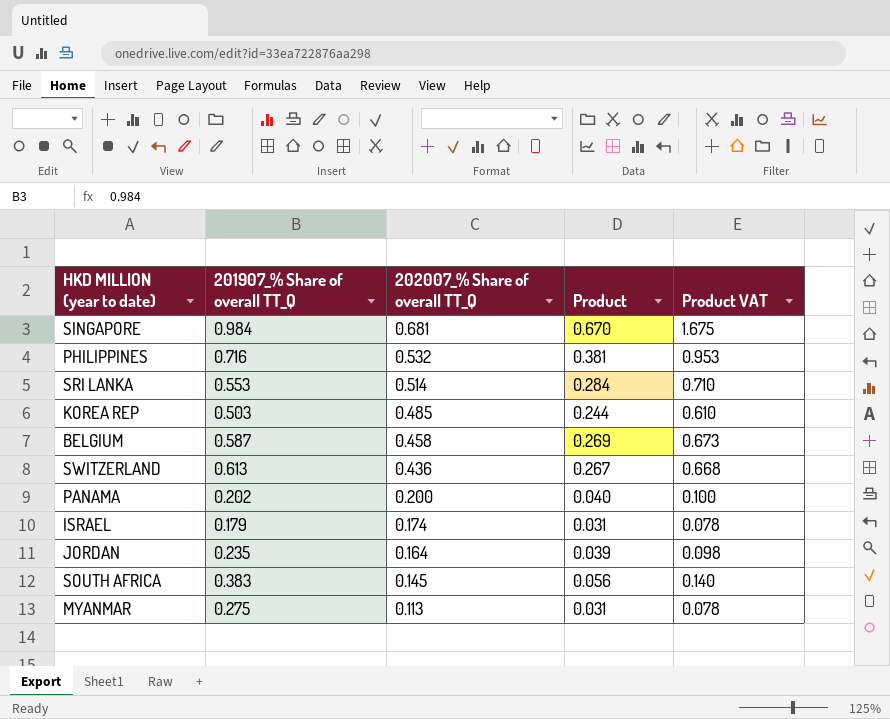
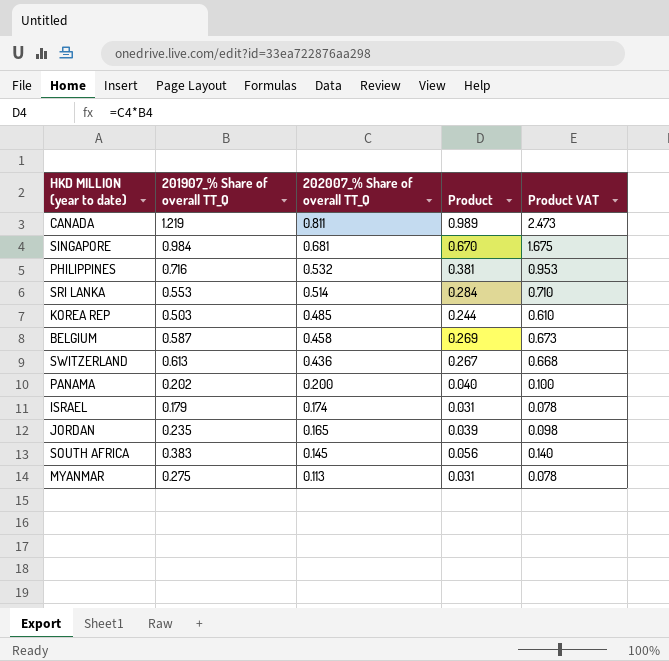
row CANADA: none -> 1.219 | 0.811 | 0.989 | 2.473
JORDAN | 202007_% Share of overall TT_Q: 0.164 -> 0.165

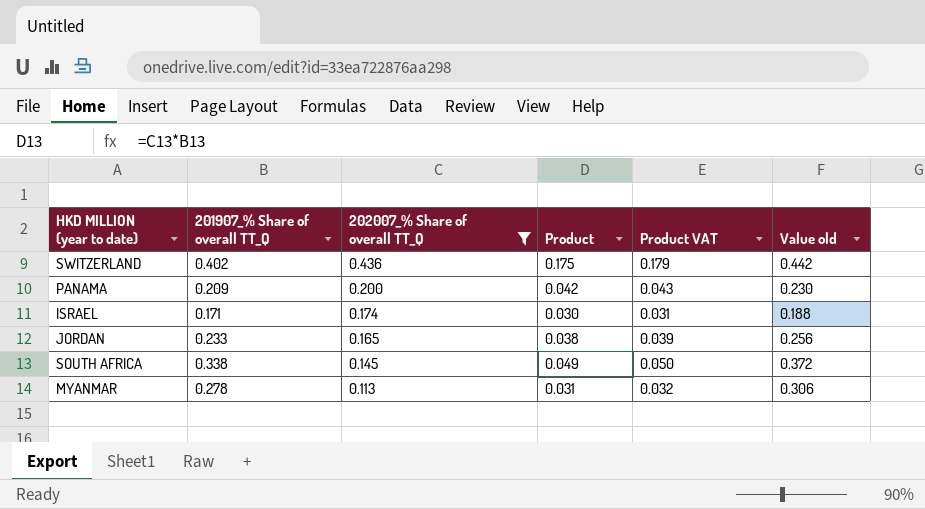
filter: none -> 202007_% Share of overall TT_Q <= 0.436
column Product VAT | formula: [Product] * 2.5 -> [Product] * 1.02
column Value old | formula: none -> [201907_% Share of overall TT_Q] * 1.1
SWITZERLAND | 201907_% Share of overall TT_Q: 0.613 -> 0.402
SWITZERLAND | Product: 0.267 -> 0.175
PANAMA | 201907_% Share of overall TT_Q: 0.202 -> 0.209
PANAMA | Product: 0.040 -> 0.042
ISRAEL | 201907_% Share of overall TT_Q: 0.179 -> 0.171
ISRAEL | Product: 0.031 -> 0.030
JORDAN | 201907_% Share of overall TT_Q: 0.235 -> 0.233
JORDAN | Product: 0.039 -> 0.038
SOUTH AFRICA | 201907_% Share of overall TT_Q: 0.383 -> 0.338
SOUTH AFRICA | Product: 0.056 -> 0.049
MYANMAR | 201907_% Share of overall TT_Q: 0.275 -> 0.278

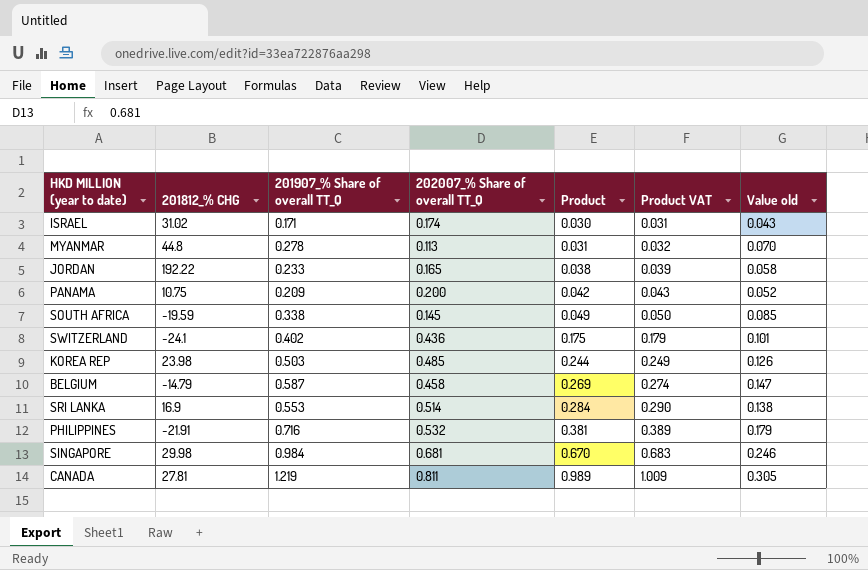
filter: 202007_% Share of overall TT_Q <= 0.436 -> none
row order: 202007_% Share of overall TT_Q descending -> Product ascending
column 201812_% CHG | position: none -> 2
column Value old | formula: [201907_% Share of overall TT_Q] * 1.1 -> [201907_% Share of overall TT_Q] * 0.25

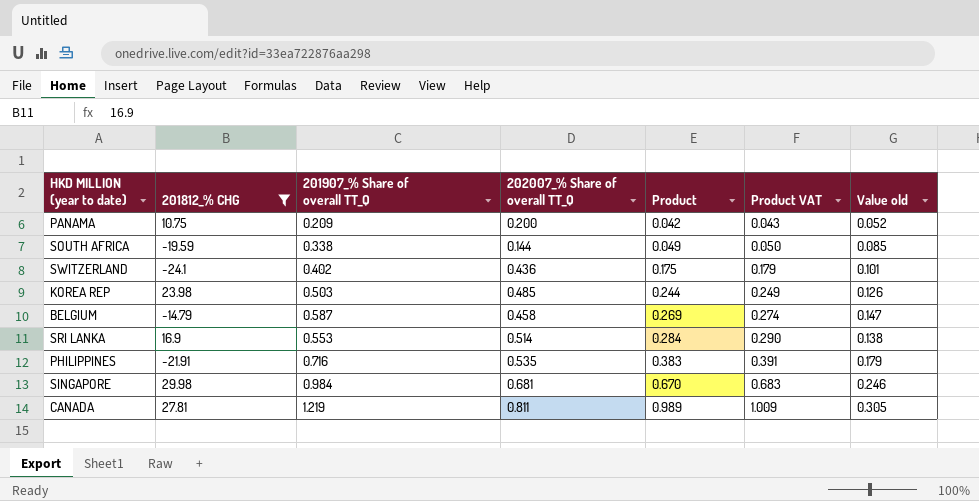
filter: none -> 201812_% CHG <= 29.98
SOUTH AFRICA | 202007_% Share of overall TT_Q: 0.145 -> 0.144
PHILIPPINES | 202007_% Share of overall TT_Q: 0.532 -> 0.535
PHILIPPINES | Product: 0.381 -> 0.383
PHILIPPINES | Product VAT: 0.389 -> 0.391

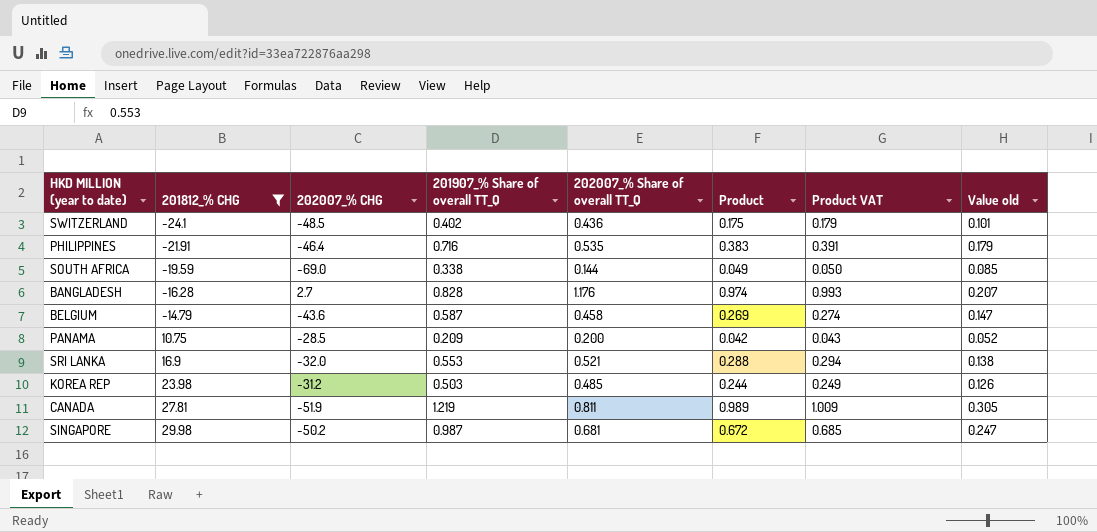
row order: Product ascending -> 201812_% CHG ascending
column 202007_% CHG | position: none -> 3
row BANGLADESH: none -> -16.28 | 2.7 | 0.828 | 1.176 | 0.974 | 0.993 | 0.207
SRI LANKA | 202007_% Share of overall TT_Q: 0.514 -> 0.521
SRI LANKA | Product: 0.284 -> 0.288
SRI LANKA | Product VAT: 0.290 -> 0.294
SINGAPORE | 201907_% Share of overall TT_Q: 0.984 -> 0.987
SINGAPORE | Product: 0.670 -> 0.672
SINGAPORE | Product VAT: 0.683 -> 0.685
SINGAPORE | Value old: 0.246 -> 0.247

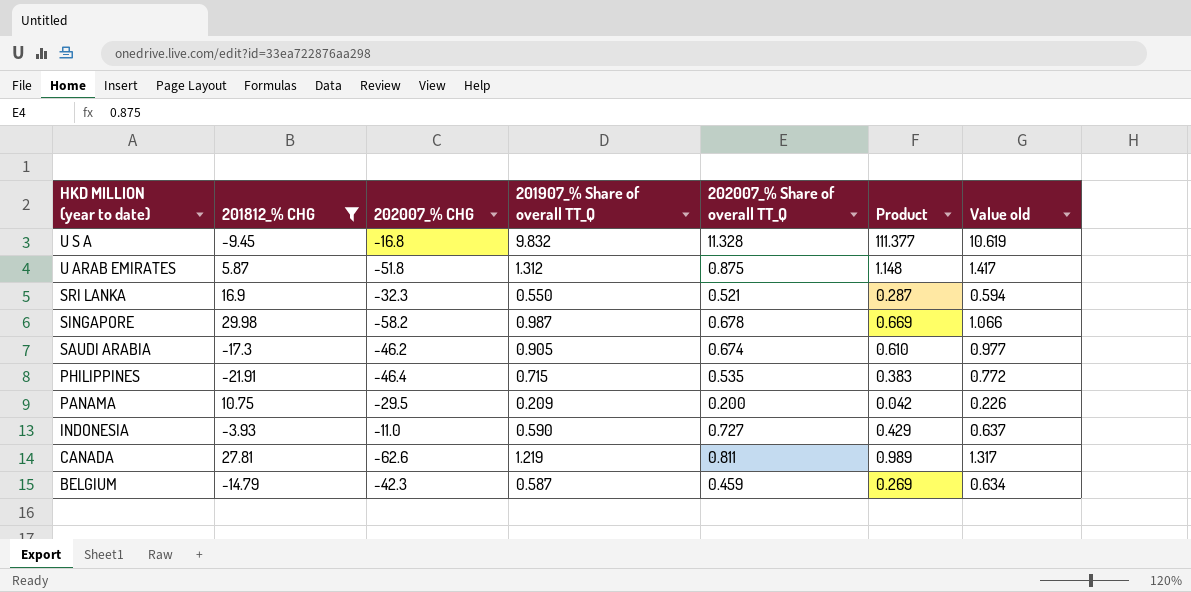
row order: 201812_% CHG ascending -> HKD MILLION (year to date) descending
column Product VAT | formula: [Product] * 1.02 -> none
column Value old | formula: [201907_% Share of overall TT_Q] * 0.25 -> [201907_% Share of overall TT_Q] * 1.08
row SWITZERLAND: -24.1 | -48.5 | 0.402 | 0.436 | 0.175 | 0.179 | 0.101 -> none
row SOUTH AFRICA: -19.59 | -69.0 | 0.338 | 0.144 | 0.049 | 0.050 | 0.085 -> none
row BANGLADESH: -16.28 | 2.7 | 0.828 | 1.176 | 0.974 | 0.993 | 0.207 -> none
row KOREA REP: 23.98 | -31.2 | 0.503 | 0.485 | 0.244 | 0.249 | 0.126 -> none
row U S A: none -> -9.45 | -16.8 | 9.832 | 11.328 | 111.377 | 10.619
row U ARAB EMIRATES: none -> 5.87 | -51.8 | 1.312 | 0.875 | 1.148 | 1.417
SRI LANKA | 202007_% CHG: -32.0 -> -32.3
SRI LANKA | 201907_% Share of overall TT_Q: 0.553 -> 0.550
SRI LANKA | Product: 0.288 -> 0.287
SINGAPORE | 202007_% CHG: -50.2 -> -58.2
SINGAPORE | 202007_% Share of overall TT_Q: 0.681 -> 0.678
SINGAPORE | Product: 0.672 -> 0.669
row SAUDI ARABIA: none -> -17.3 | -46.2 | 0.905 | 0.674 | 0.610 | 0.977
PHILIPPINES | 201907_% Share of overall TT_Q: 0.716 -> 0.715
PANAMA | 202007_% CHG: -28.5 -> -29.5
row INDONESIA: none -> -3.93 | -11.0 | 0.590 | 0.727 | 0.429 | 0.637
CANADA | 202007_% CHG: -51.9 -> -62.6
BELGIUM | 202007_% CHG: -43.6 -> -42.3
BELGIUM | 202007_% Share of overall TT_Q: 0.458 -> 0.459

